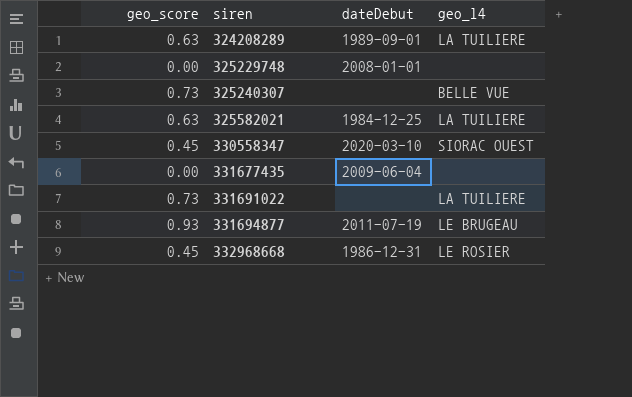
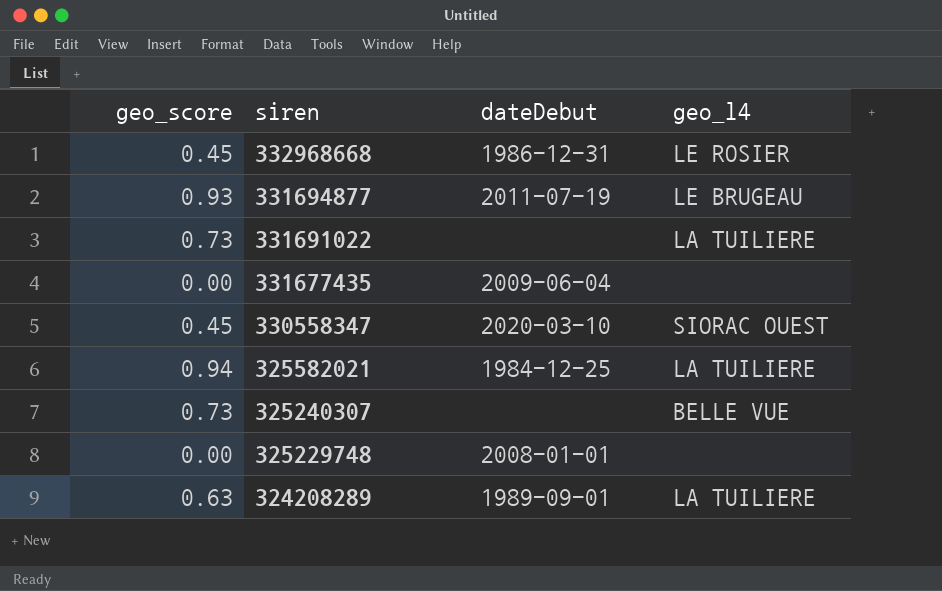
row order: siren ascending -> siren descending
325582021 | geo_score: 0.63 -> 0.94

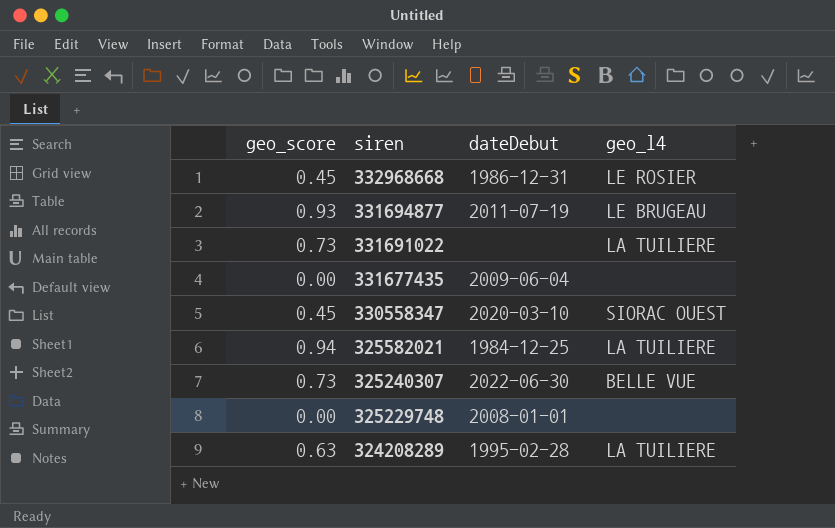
325240307 | dateDebut: none -> 2022-06-30
324208289 | dateDebut: 1989-09-01 -> 1995-02-28

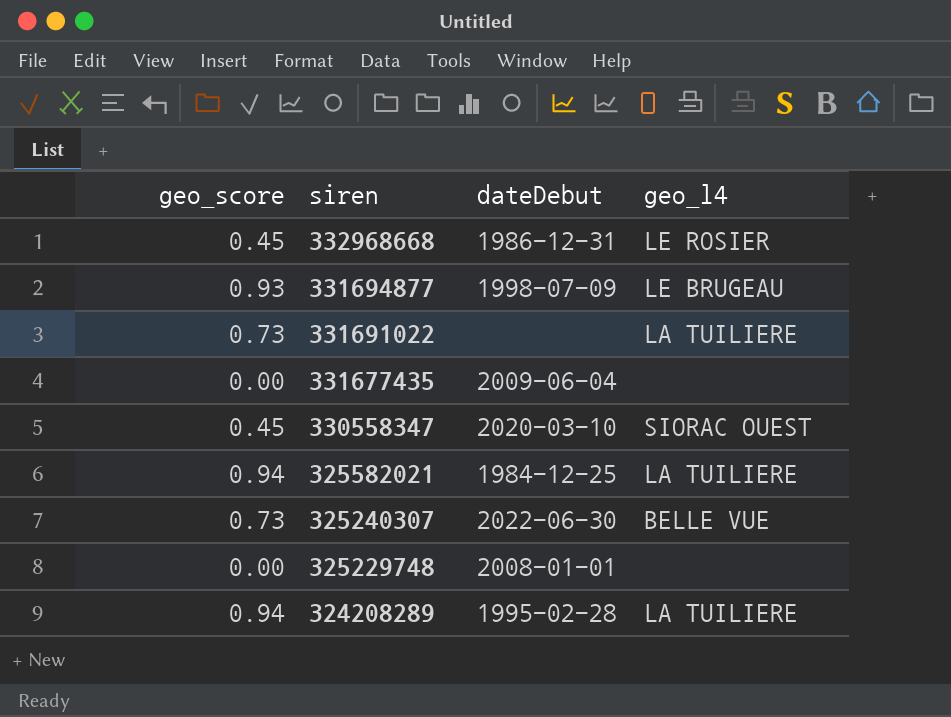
331694877 | dateDebut: 2011-07-19 -> 1998-07-09
324208289 | geo_score: 0.63 -> 0.94

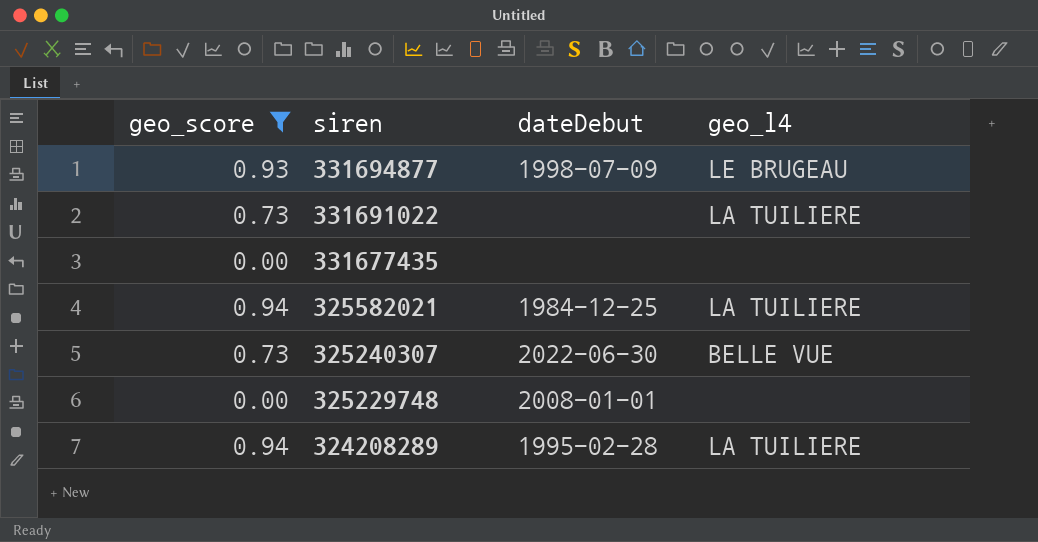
filter: none -> geo_score != 0.45
331677435 | dateDebut: 2009-06-04 -> none

